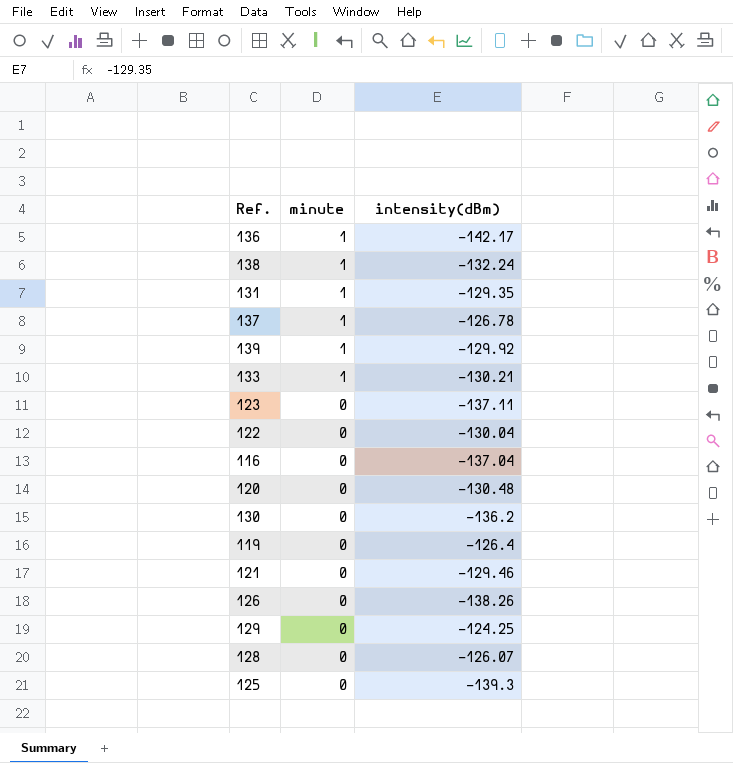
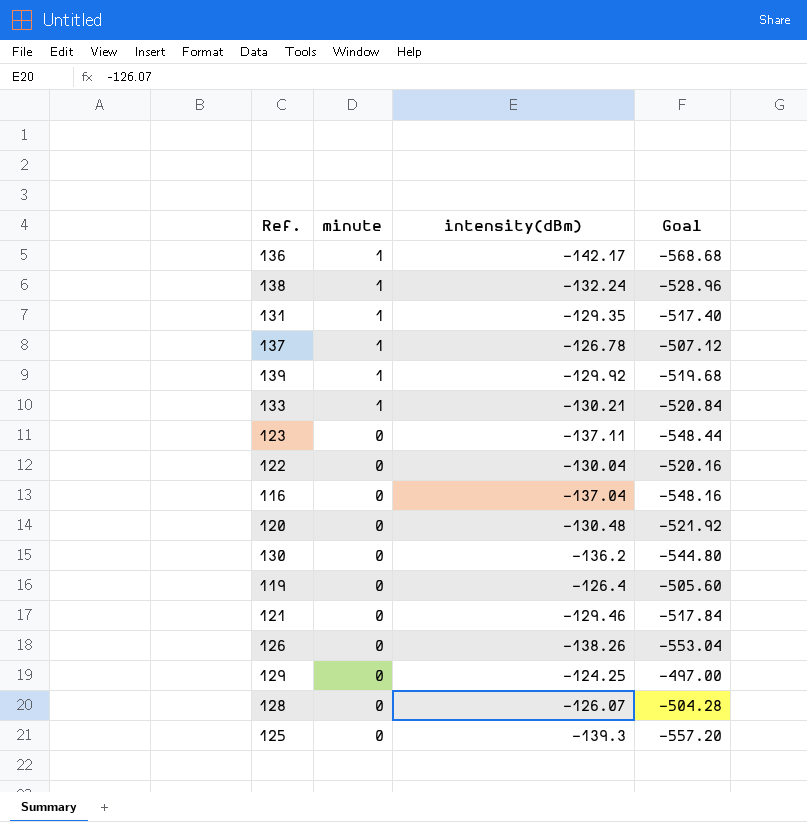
column Goal | formula: none -> [intensity(dBm)] * 4

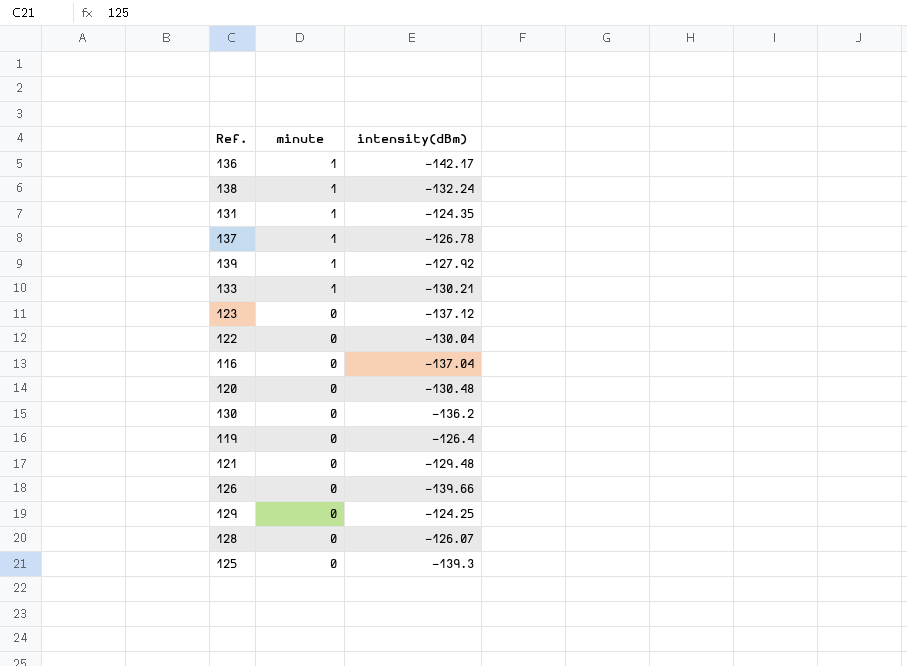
column Goal | formula: [intensity(dBm)] * 4 -> none
131 | intensity(dBm): -129.35 -> -124.35
139 | intensity(dBm): -129.92 -> -127.92
123 | intensity(dBm): -137.11 -> -137.12
121 | intensity(dBm): -129.46 -> -129.48
126 | intensity(dBm): -138.26 -> -139.66

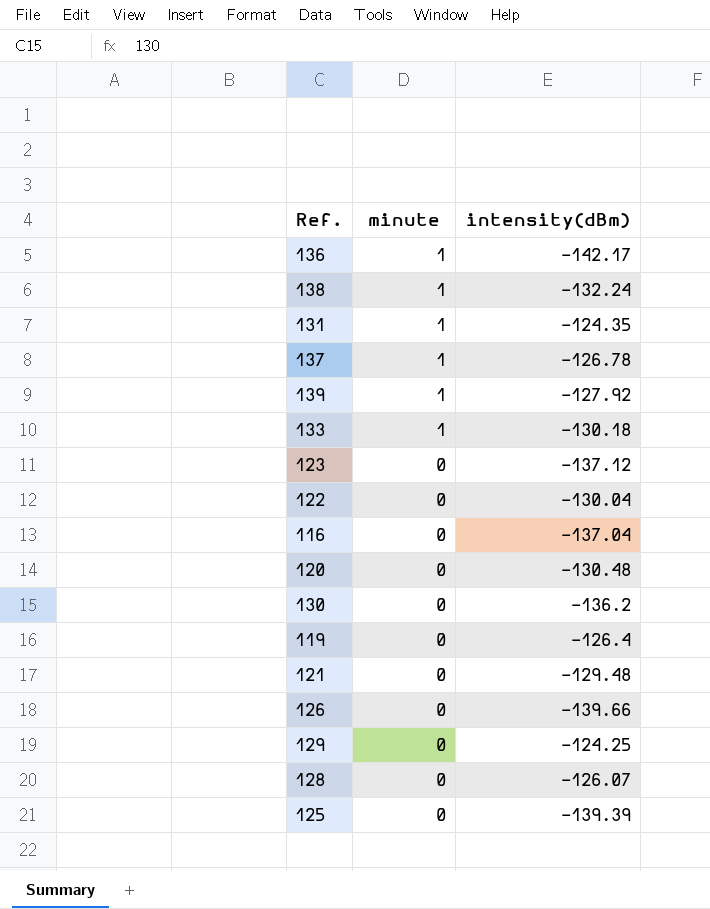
133 | intensity(dBm): -130.21 -> -130.18
125 | intensity(dBm): -139.3 -> -139.39

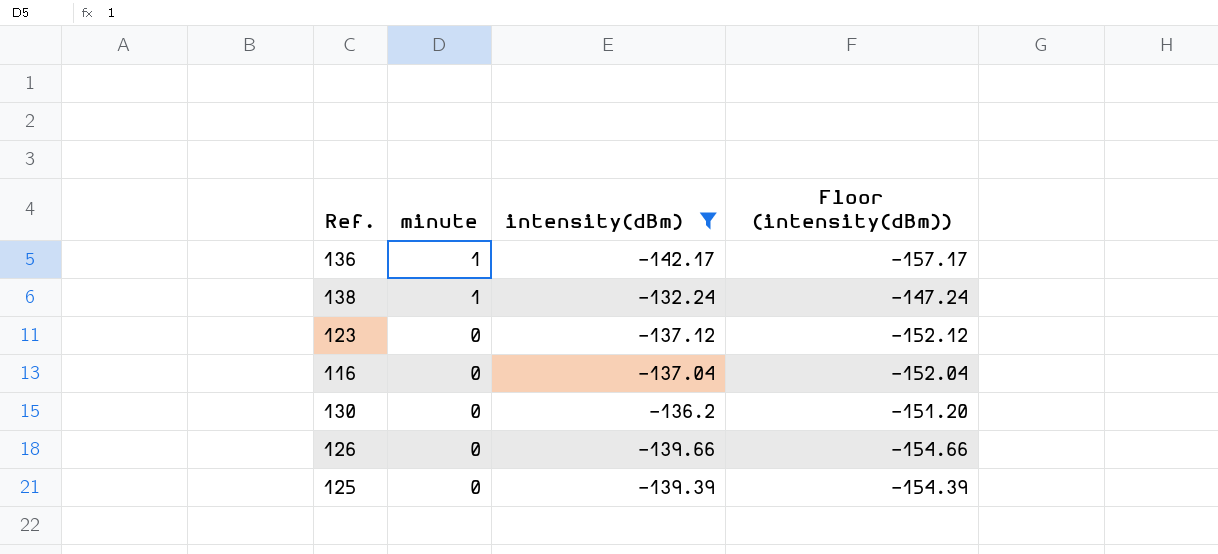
filter: none -> intensity(dBm) <= -132.24
column Floor (intensity(dBm)) | formula: none -> [intensity(dBm)] - 15

